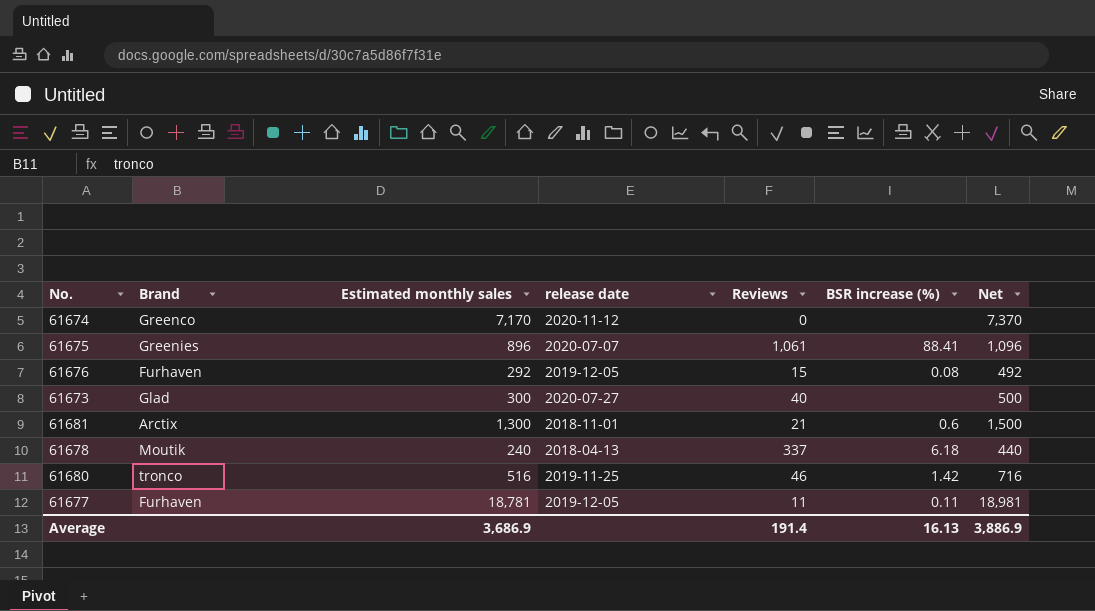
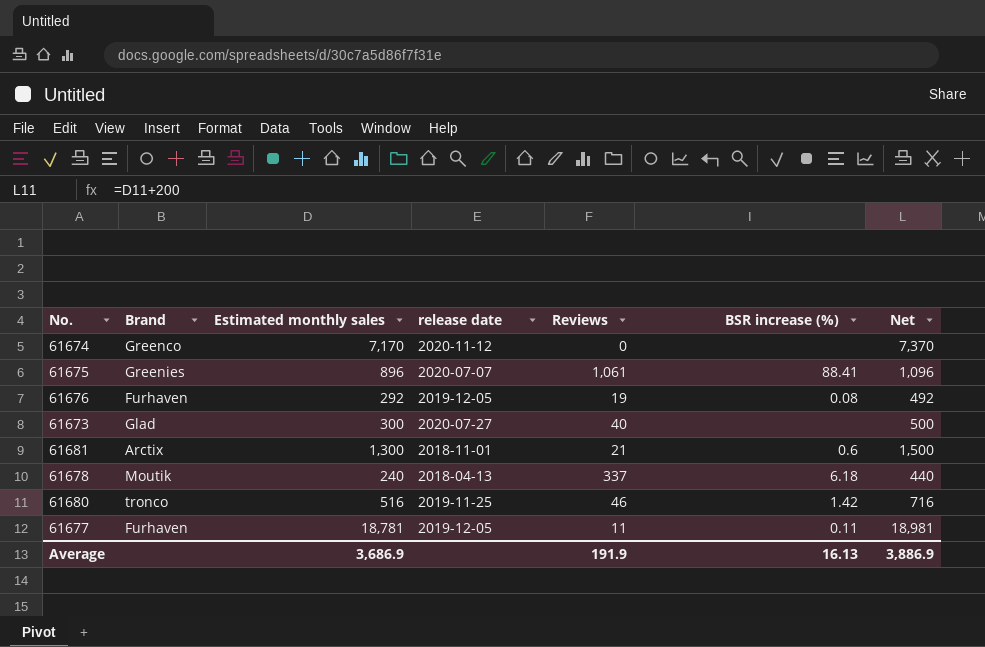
61676 | Reviews: 15 -> 19
Average | Reviews: 191.4 -> 191.9

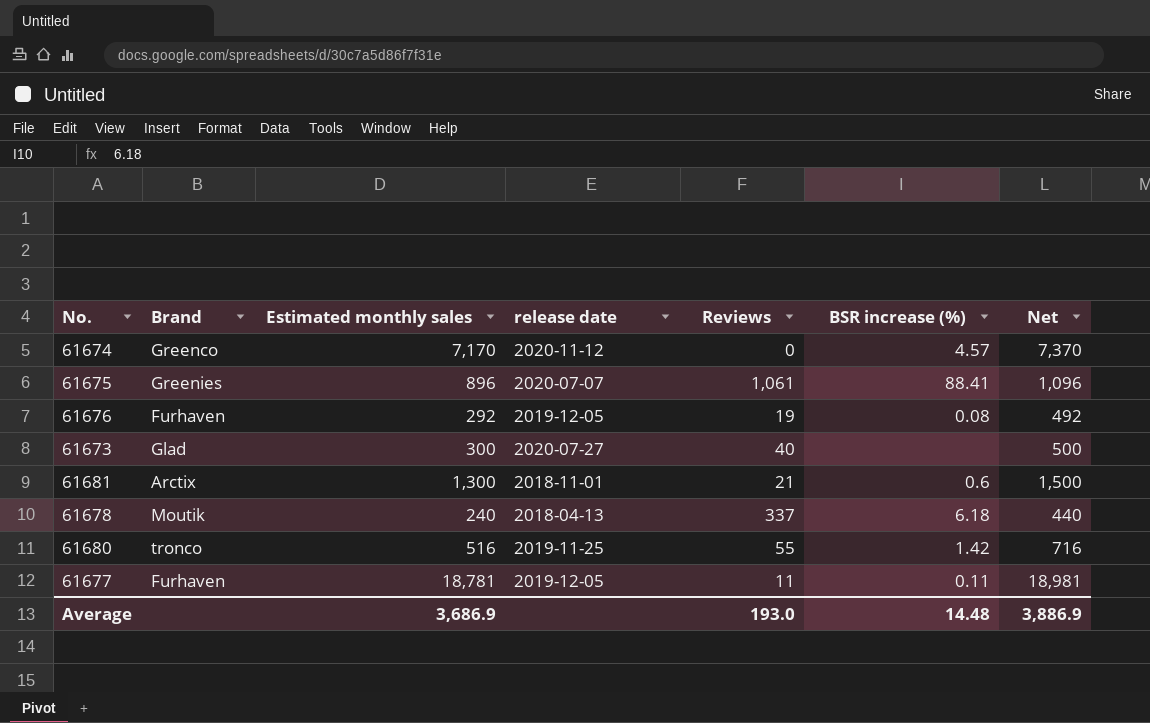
61674 | BSR increase (%): none -> 4.57
61680 | Reviews: 46 -> 55
Average | Reviews: 191.9 -> 193.0
Average | BSR increase (%): 16.13 -> 14.48

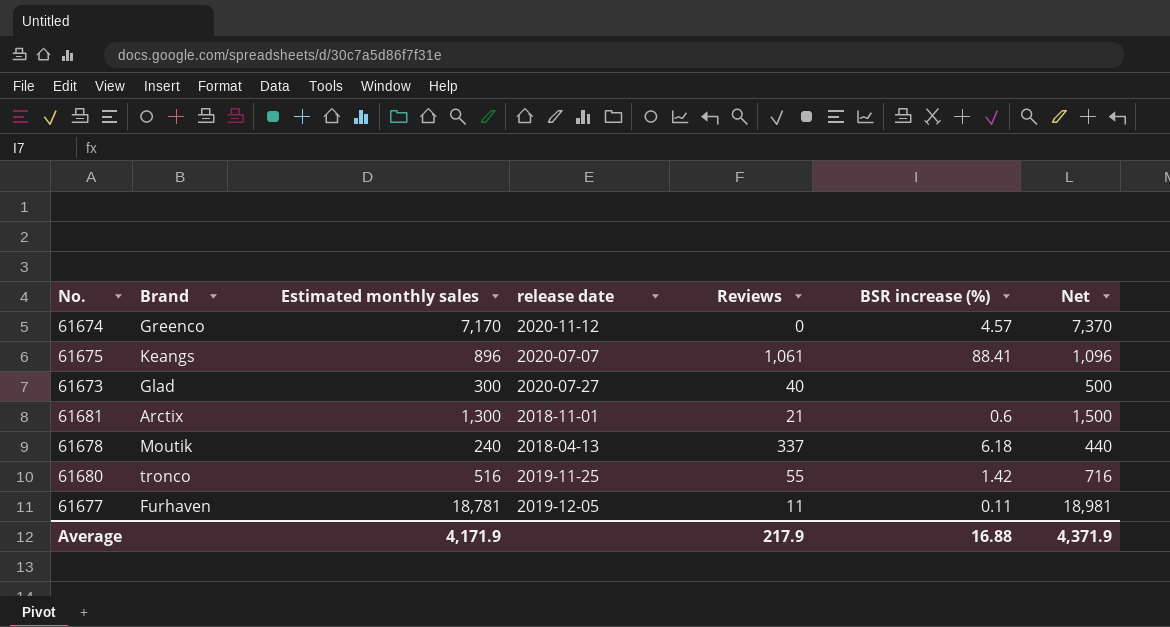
row 61676: Furhaven | 292 | 2019-12-05 | 19 | 0.08 | 492 -> none
61675 | Brand: Greenies -> Keangs
Average | Estimated monthly sales: 3,686.9 -> 4,171.9
Average | Reviews: 193.0 -> 217.9
Average | BSR increase (%): 14.48 -> 16.88
Average | Net: 3,886.9 -> 4,371.9

